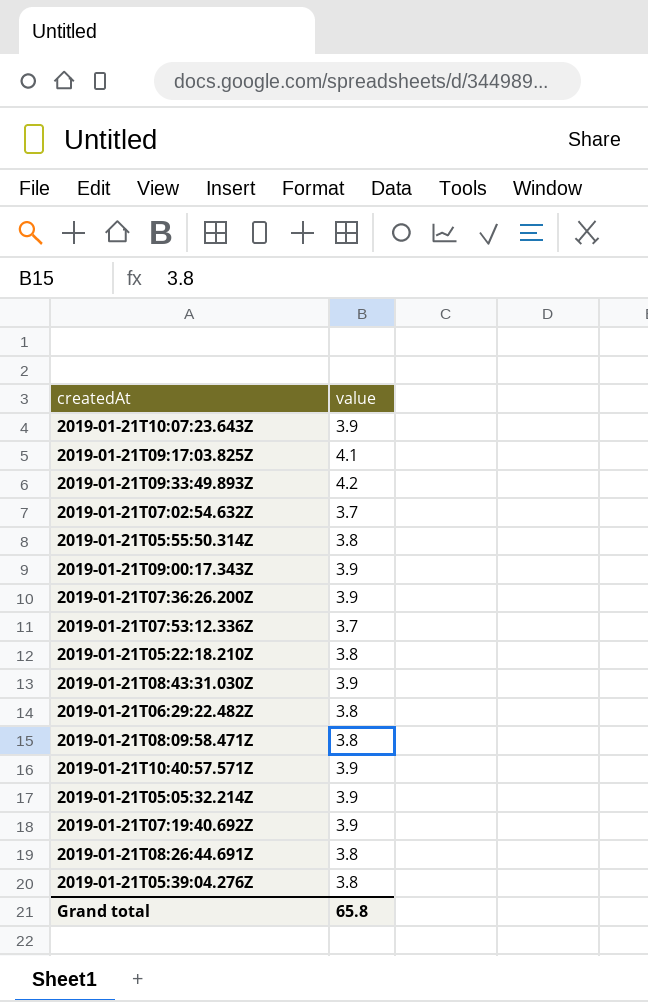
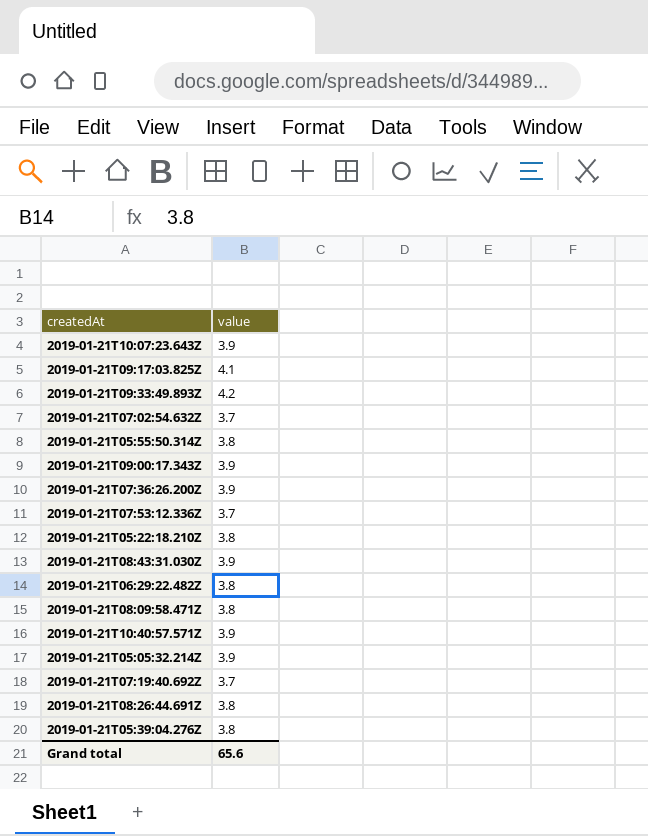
2019-01-21T07:19:40.692Z | value: 3.9 -> 3.7
Grand total | value: 65.8 -> 65.6

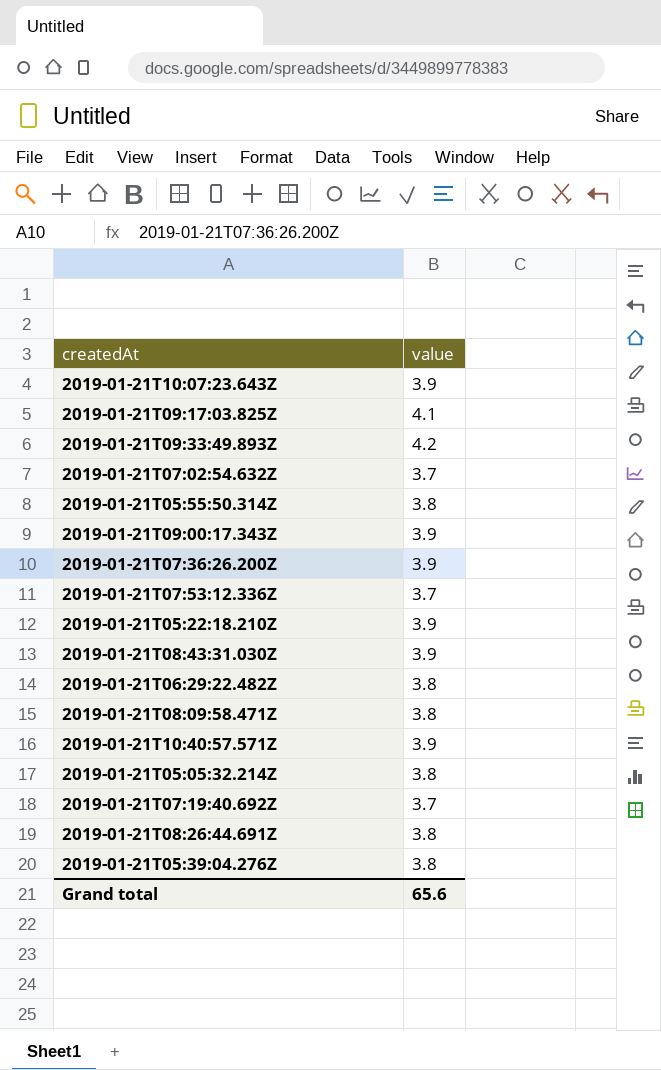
2019-01-21T05:22:18.210Z | value: 3.8 -> 3.9
2019-01-21T05:05:32.214Z | value: 3.9 -> 3.8

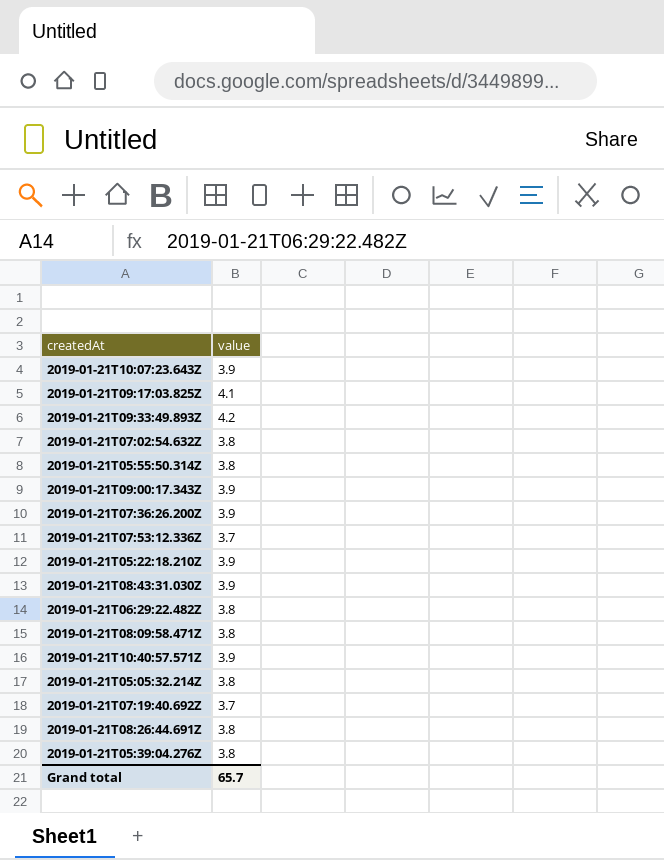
2019-01-21T07:02:54.632Z | value: 3.7 -> 3.8
Grand total | value: 65.6 -> 65.7

